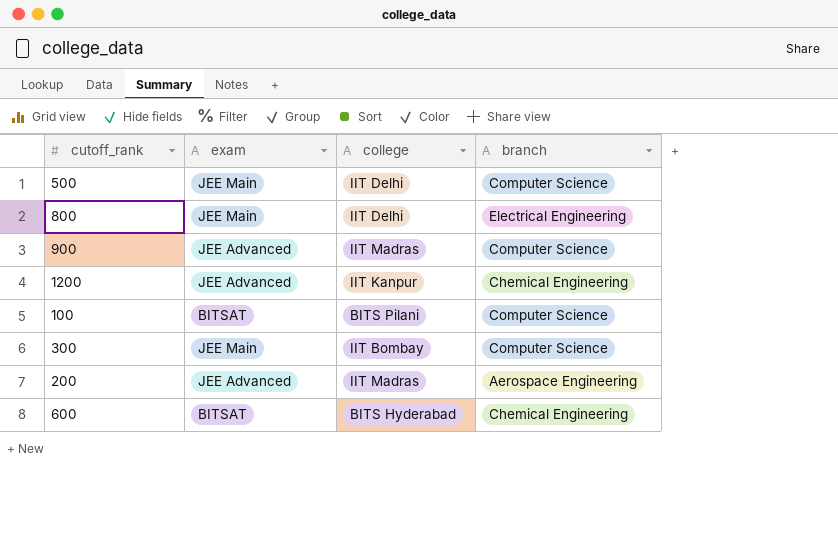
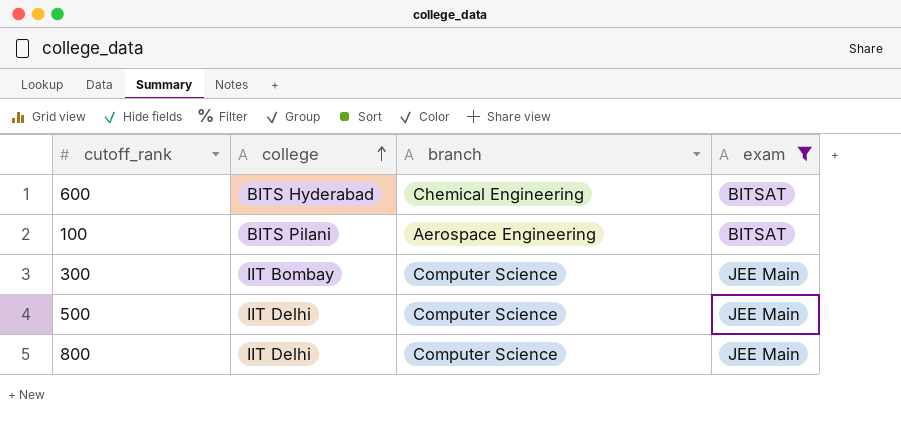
filter: none -> exam != JEE Advanced
row order: none -> college ascending
column exam | position: 2 -> 4
100 | branch: Computer Science -> Aerospace Engineering
800 | branch: Electrical Engineering -> Computer Science

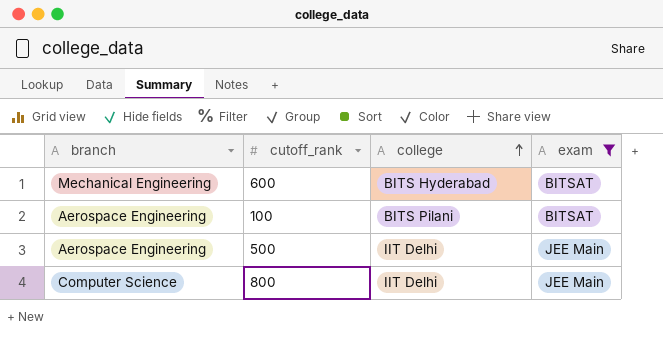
column branch | position: 3 -> 1
row 300: IIT Bombay | Computer Science | JEE Main -> none
600 | branch: Chemical Engineering -> Mechanical Engineering
500 | branch: Computer Science -> Aerospace Engineering

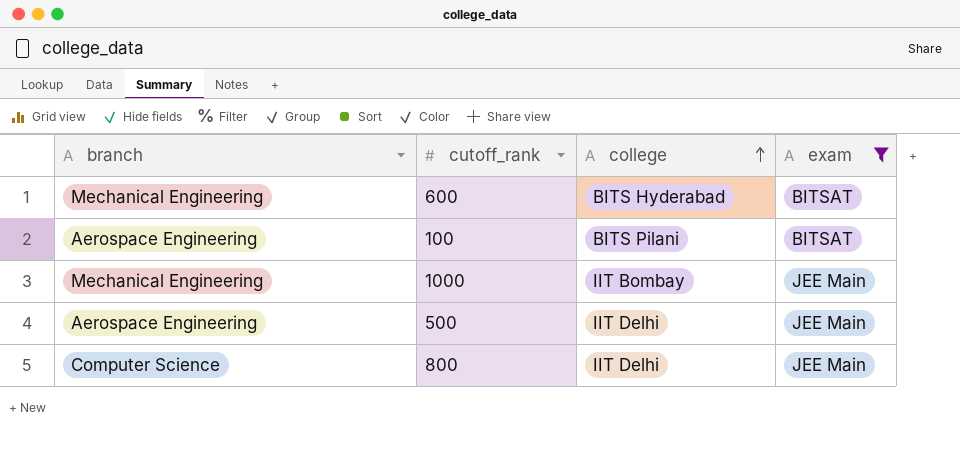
row 1000: none -> Mechanical Engineering | IIT Bombay | JEE Main

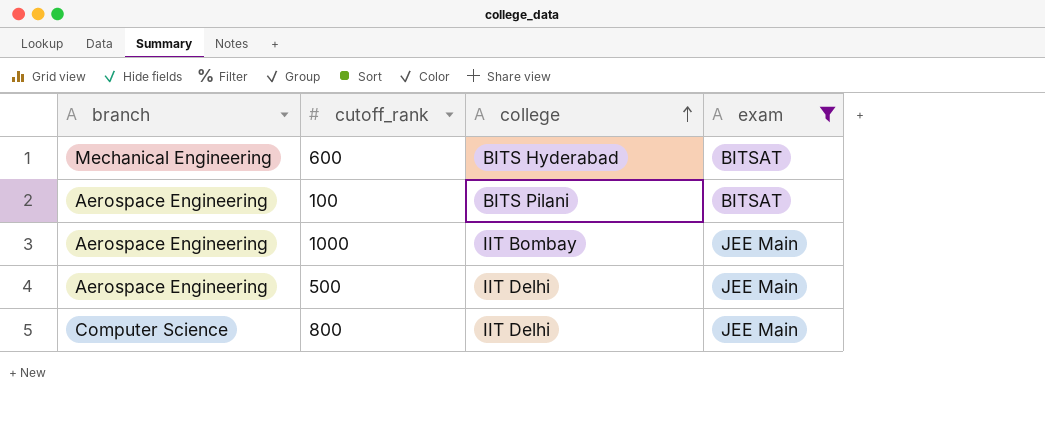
1000 | branch: Mechanical Engineering -> Aerospace Engineering

